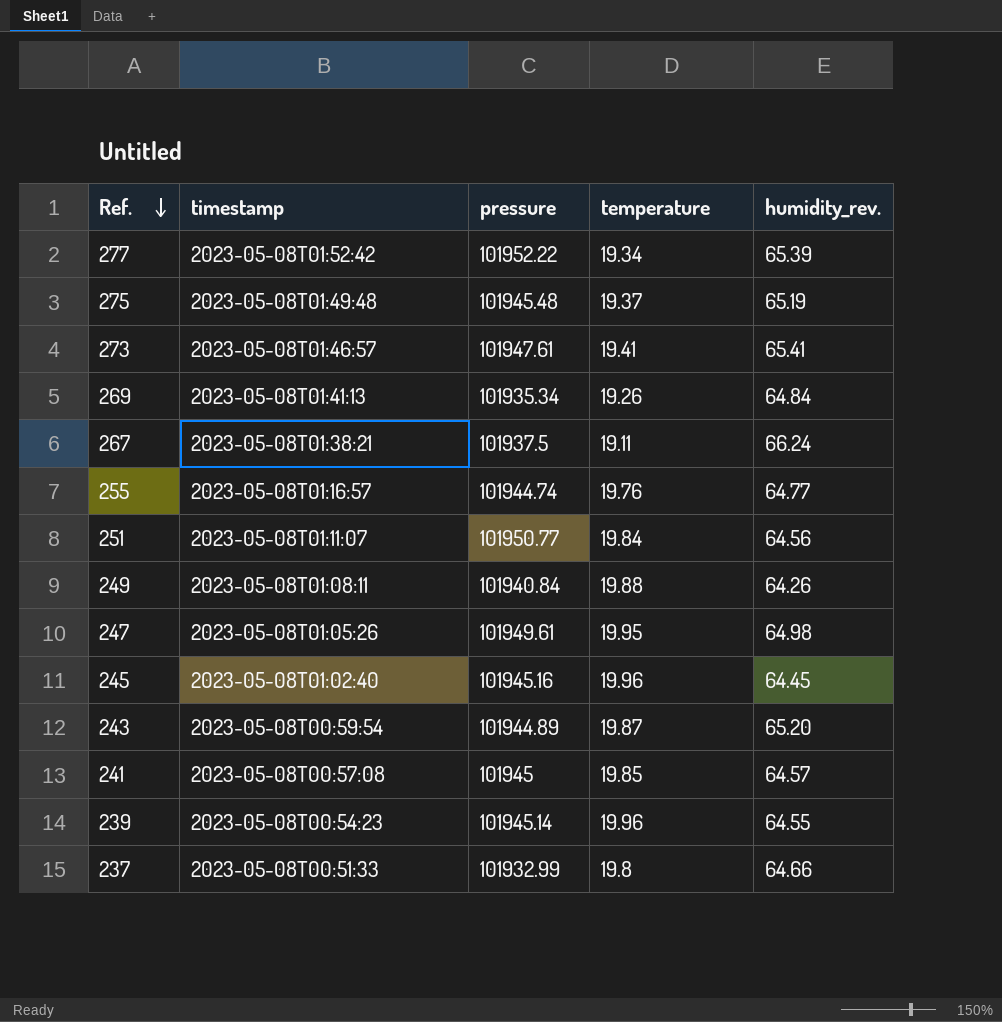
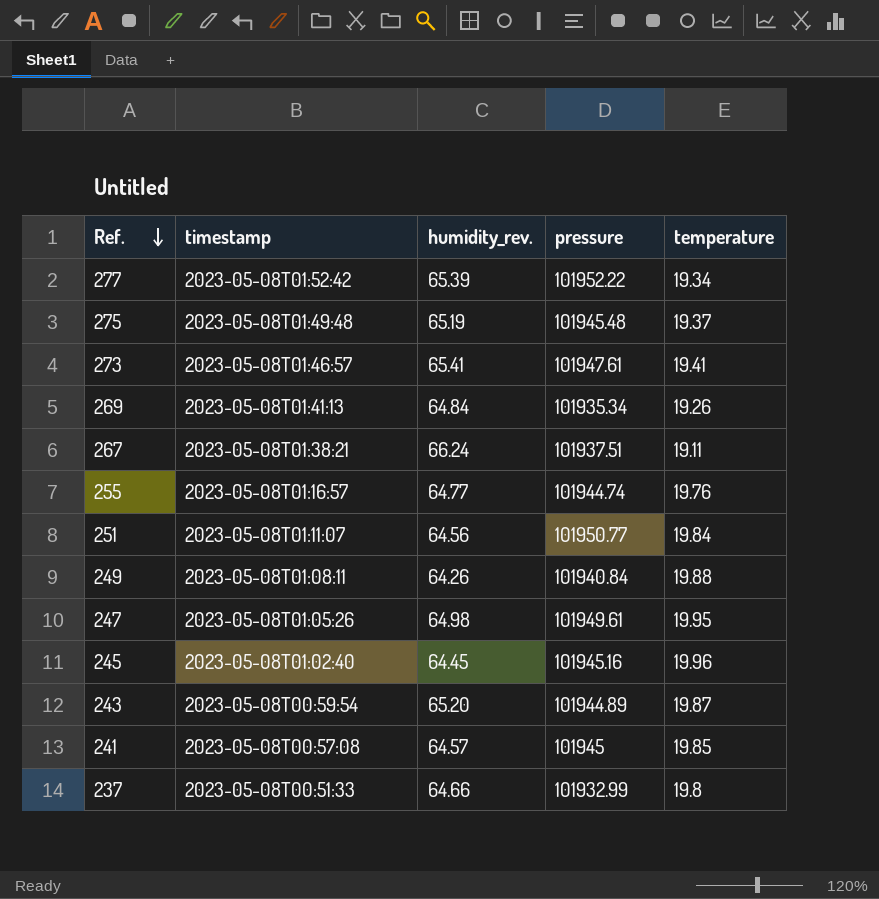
column humidity_rev. | position: 5 -> 3
row 239: 2023-05-08T00:54:23 | 101945.14 | 19.96 | 64.55 -> none
267 | pressure: 101937.5 -> 101937.51

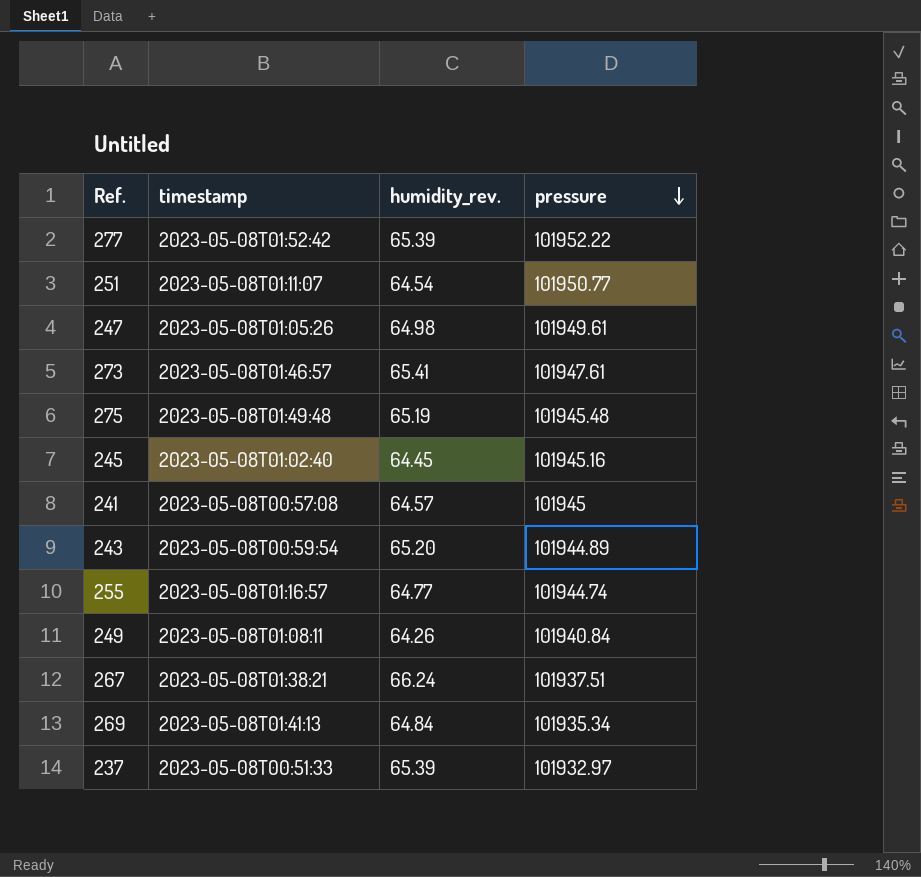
row order: Ref. descending -> pressure descending
column temperature | position: 5 -> none
251 | humidity_rev.: 64.56 -> 64.54
237 | humidity_rev.: 64.66 -> 65.39
237 | pressure: 101932.99 -> 101932.97

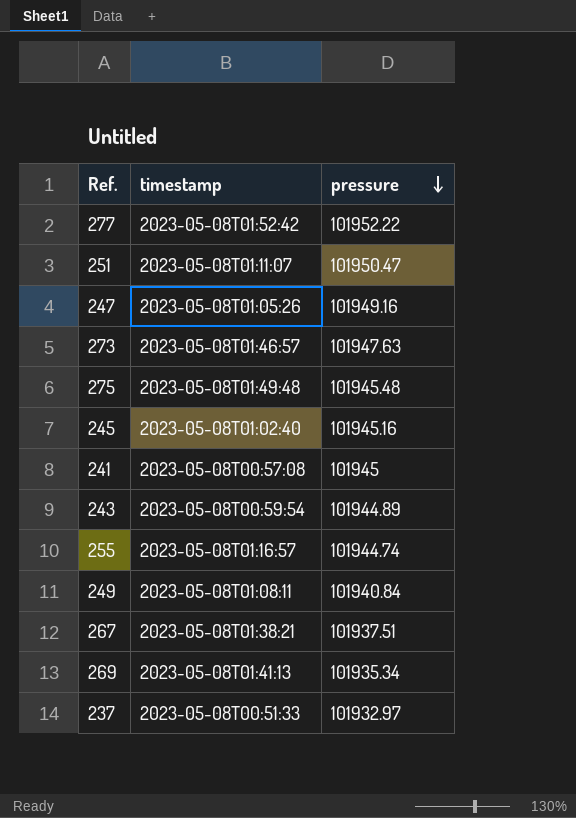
column humidity_rev. | position: 3 -> none
251 | pressure: 101950.77 -> 101950.47
247 | pressure: 101949.61 -> 101949.16
273 | pressure: 101947.61 -> 101947.63

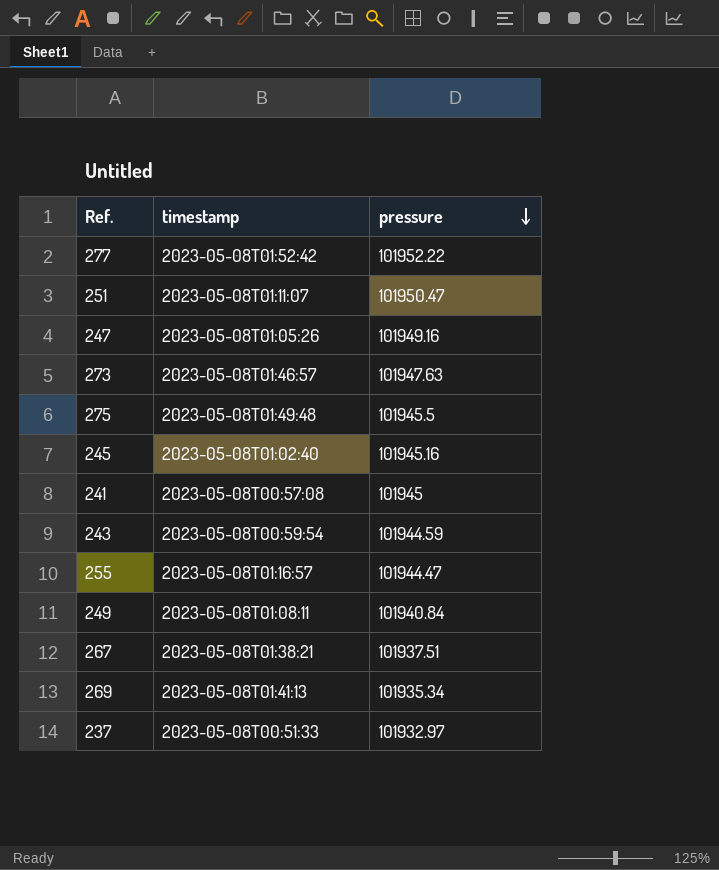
275 | pressure: 101945.48 -> 101945.5
243 | pressure: 101944.89 -> 101944.59
255 | pressure: 101944.74 -> 101944.47

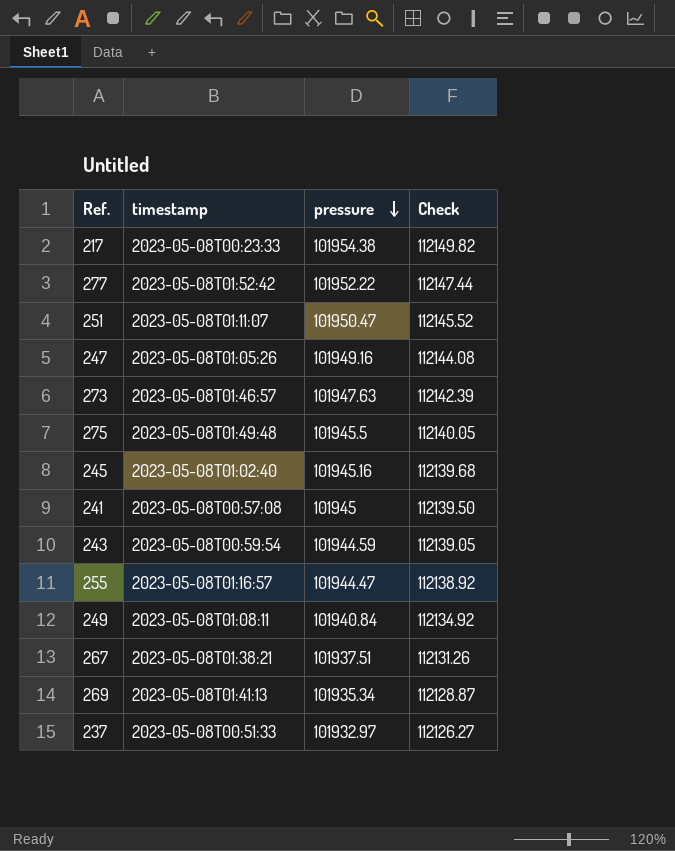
column Check | formula: none -> [pressure] * 1.1
row 217: none -> 2023-05-08T00:23:33 | 101954.38 | 112149.82

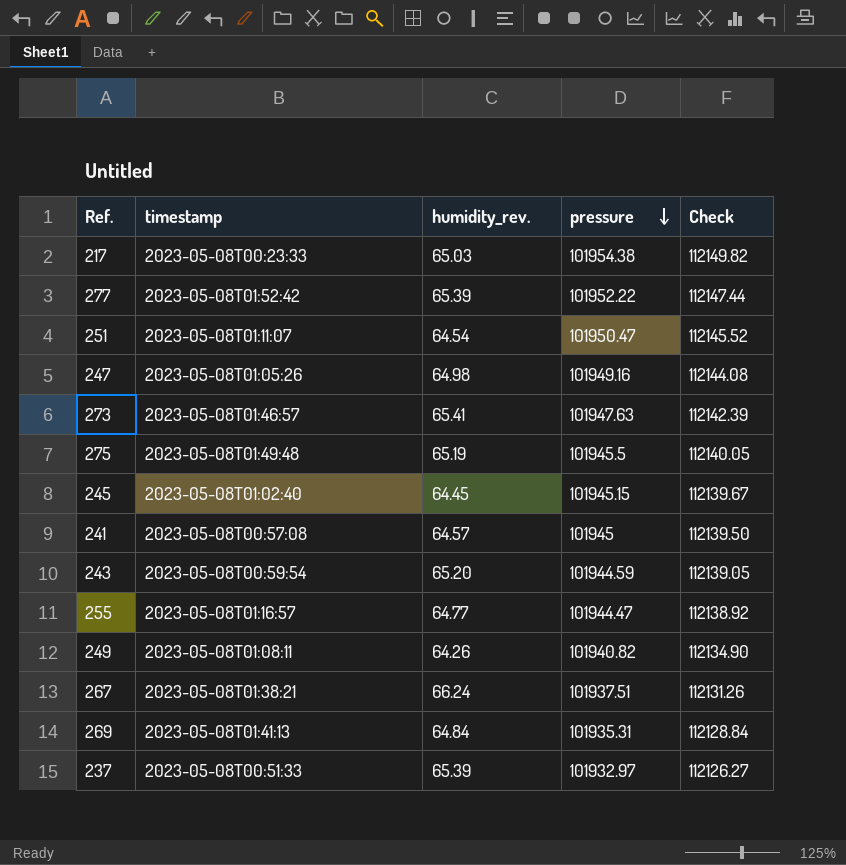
column humidity_rev. | position: none -> 3
245 | pressure: 101945.16 -> 101945.15
245 | Check: 112139.68 -> 112139.67
249 | pressure: 101940.84 -> 101940.82
249 | Check: 112134.92 -> 112134.90
269 | pressure: 101935.34 -> 101935.31
269 | Check: 112128.87 -> 112128.84

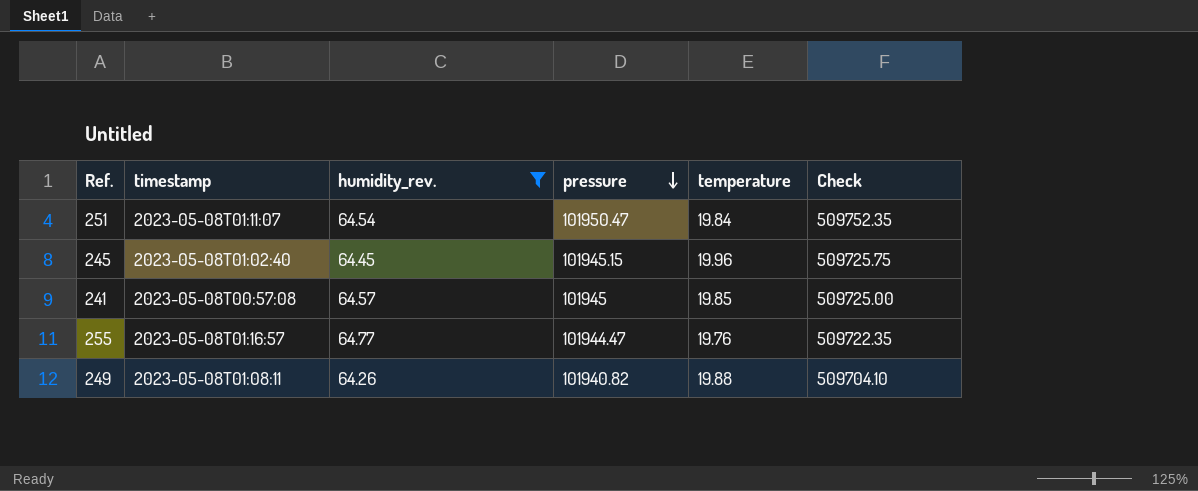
filter: none -> humidity_rev. <= 64.77
column temperature | position: none -> 5
column Check | formula: [pressure] * 1.1 -> [pressure] * 5

